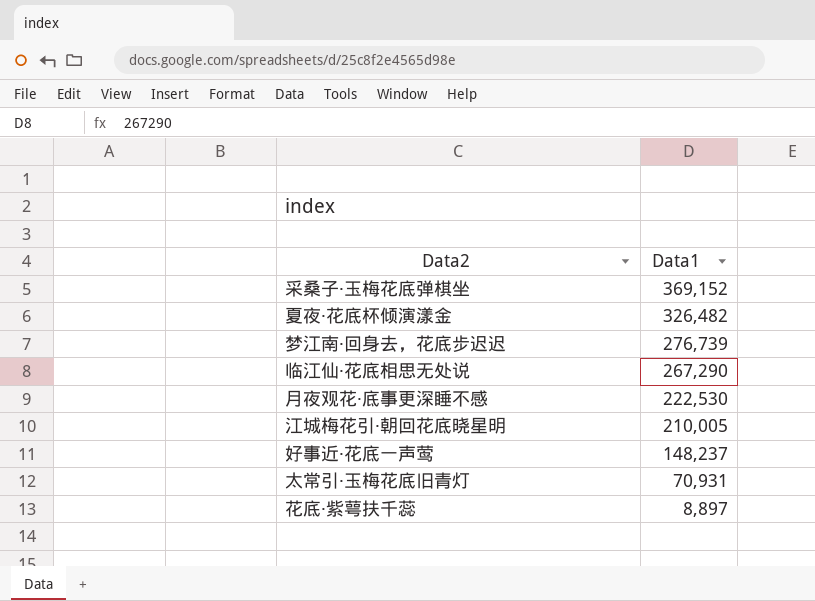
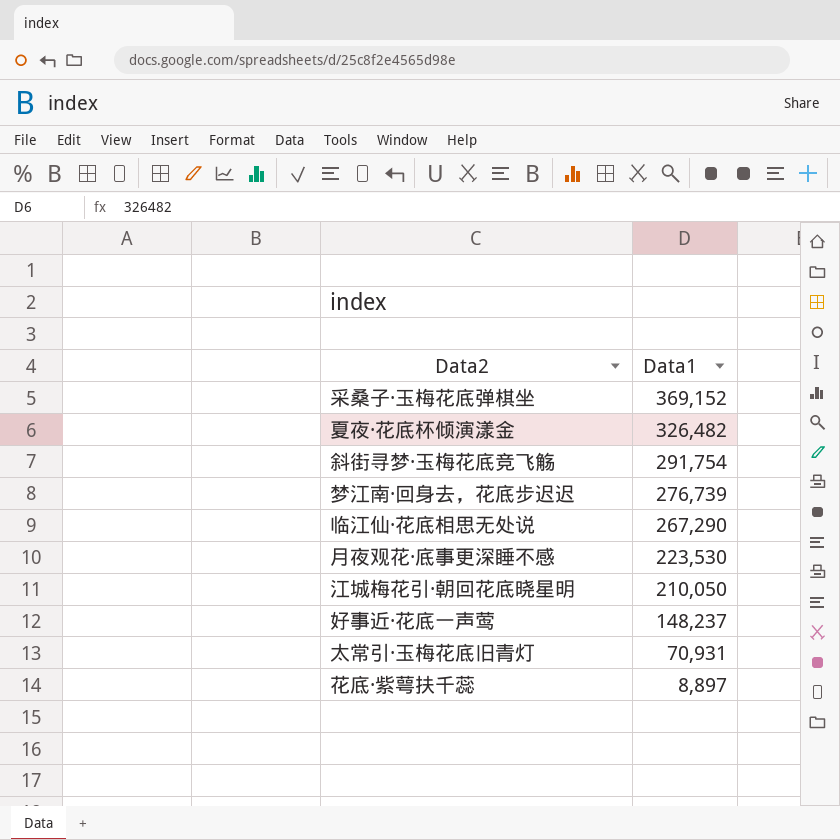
row 斜街寻梦·玉梅花底竞飞觞: none -> 291,754
月夜观花·底事更深睡不感 | Data1: 222,530 -> 223,530
江城梅花引·朝回花底晓星明 | Data1: 210,005 -> 210,050

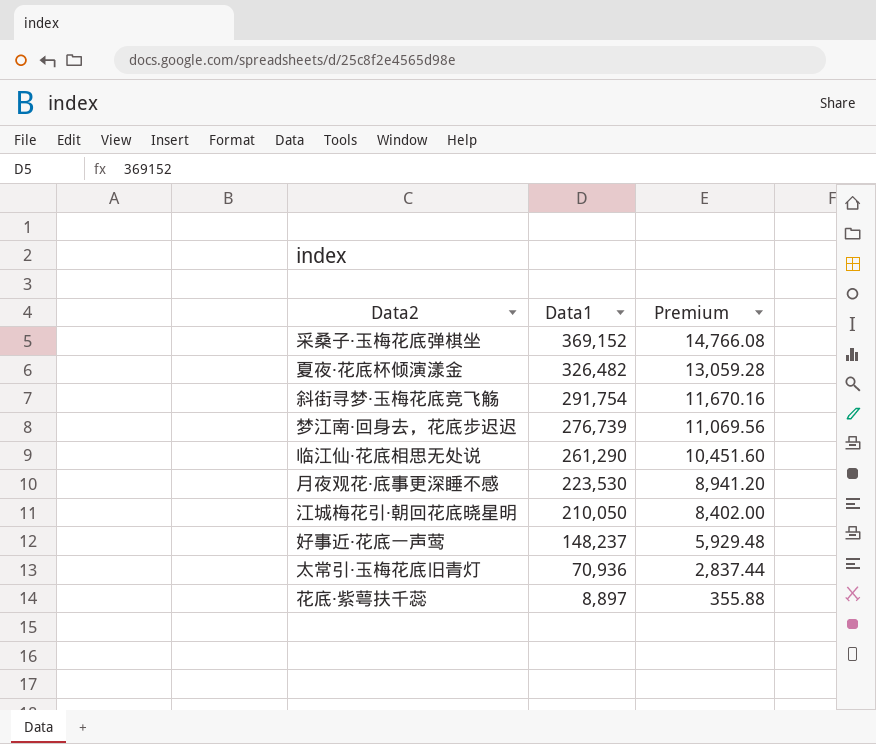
column Premium | formula: none -> [Data1] * 0.04
临江仙·花底相思无处说 | Data1: 267,290 -> 261,290
太常引·玉梅花底旧青灯 | Data1: 70,931 -> 70,936

